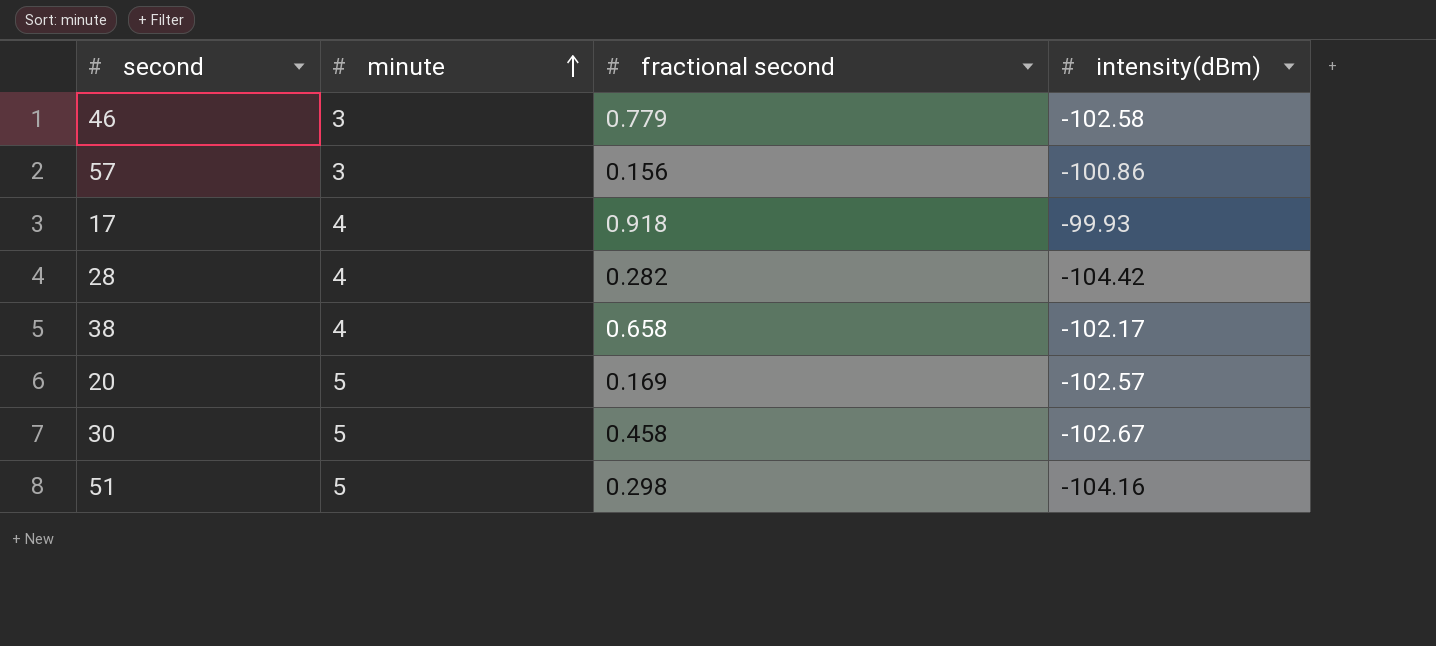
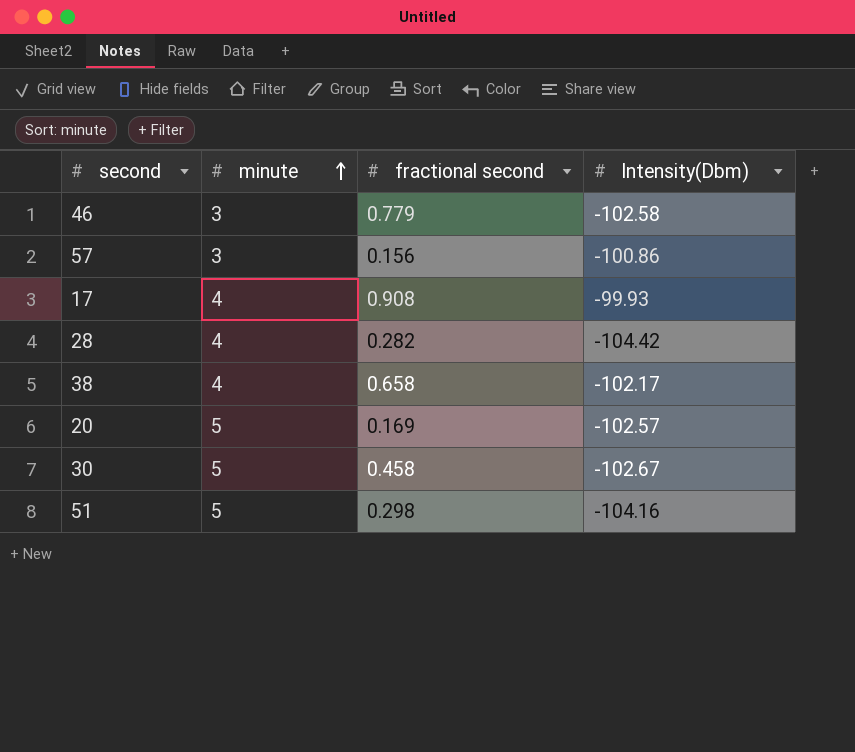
column name: intensity(dBm) -> Intensity(Dbm)
17 | fractional second: 0.918 -> 0.908

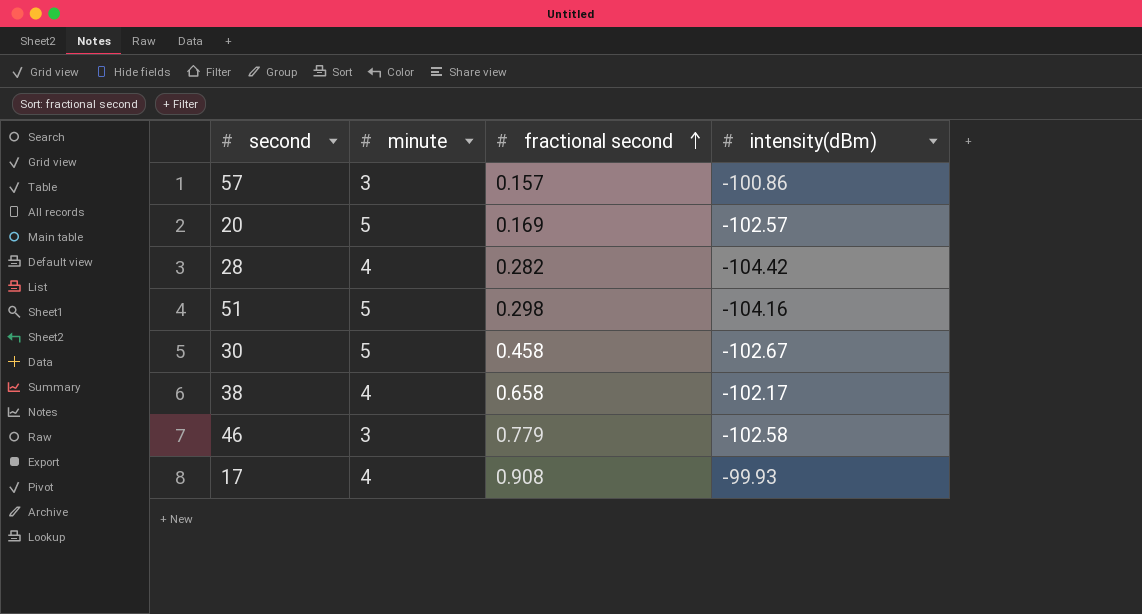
row order: minute ascending -> fractional second ascending
column name: Intensity(Dbm) -> intensity(dBm)
57 | fractional second: 0.156 -> 0.157

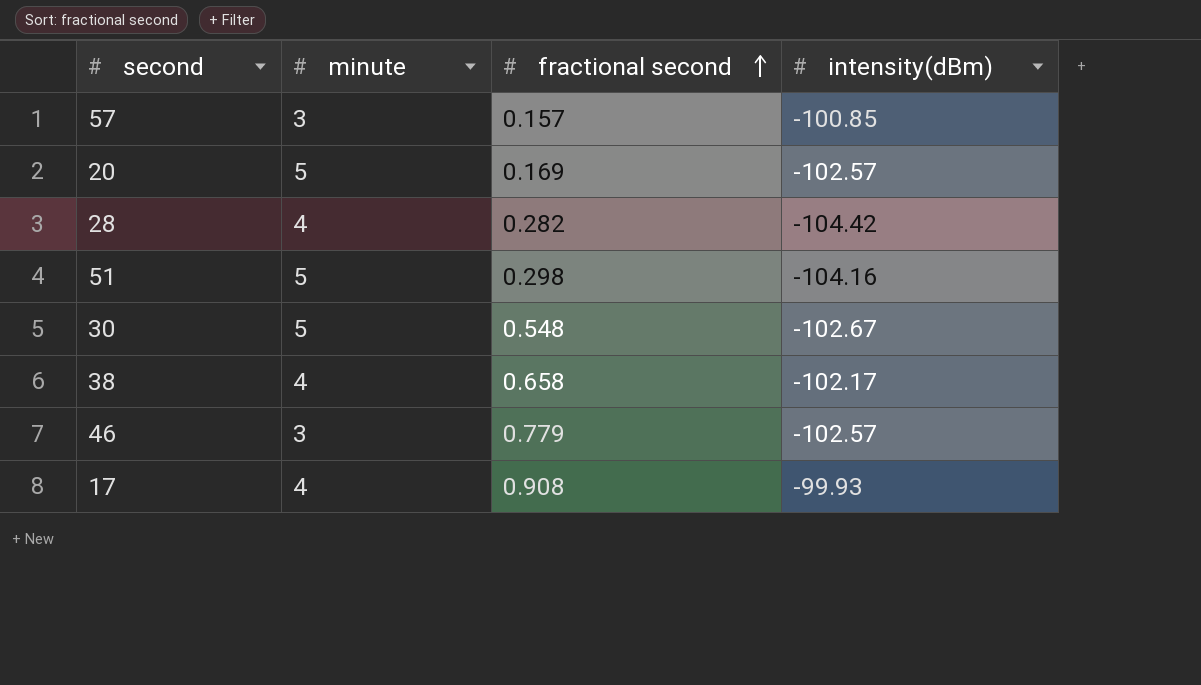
57 | intensity(dBm): -100.86 -> -100.85
30 | fractional second: 0.458 -> 0.548
46 | intensity(dBm): -102.58 -> -102.57

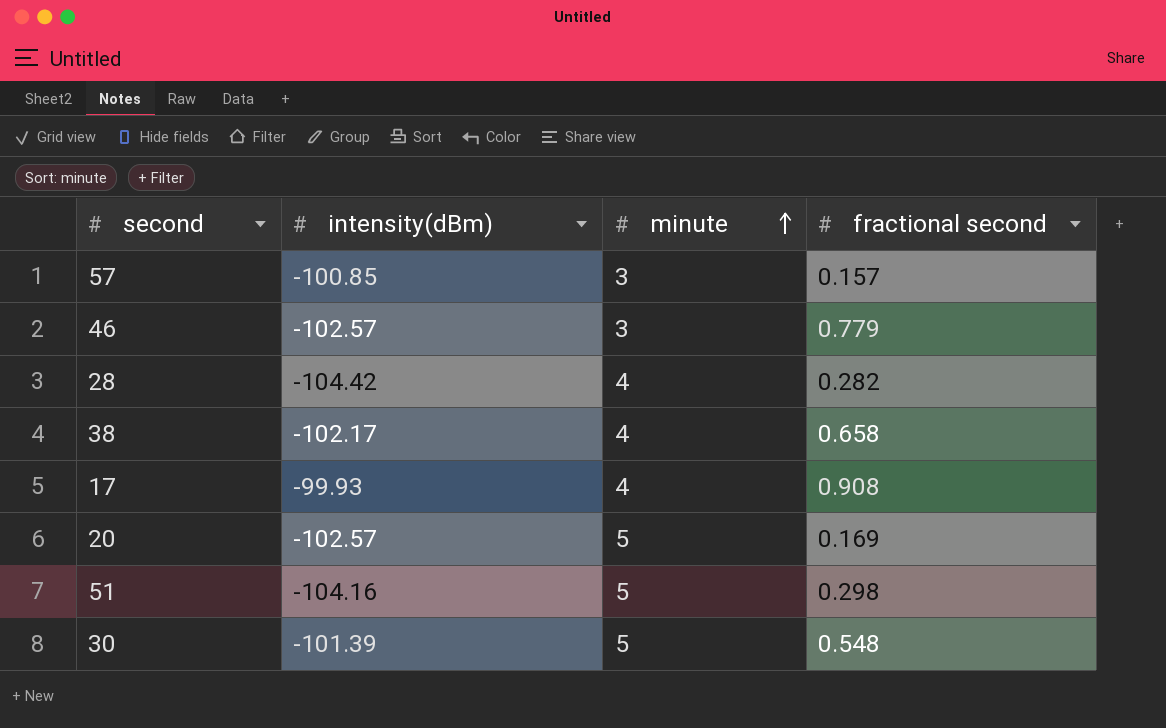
row order: fractional second ascending -> minute ascending
column intensity(dBm) | position: 4 -> 2
30 | intensity(dBm): -102.67 -> -101.39

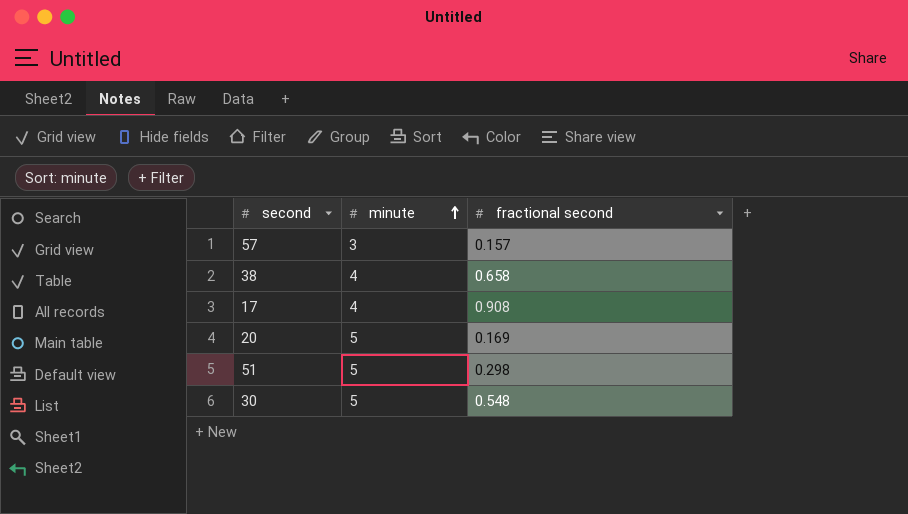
column intensity(dBm) | position: 2 -> none
row 46: -102.57 | 3 | 0.779 -> none
row 28: -104.42 | 4 | 0.282 -> none

